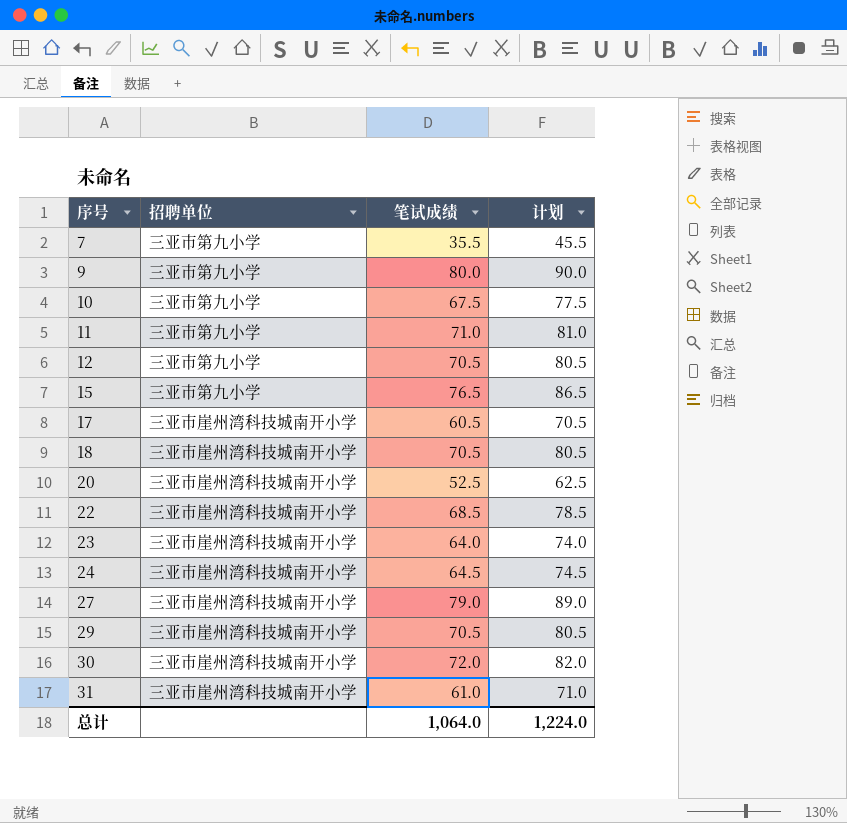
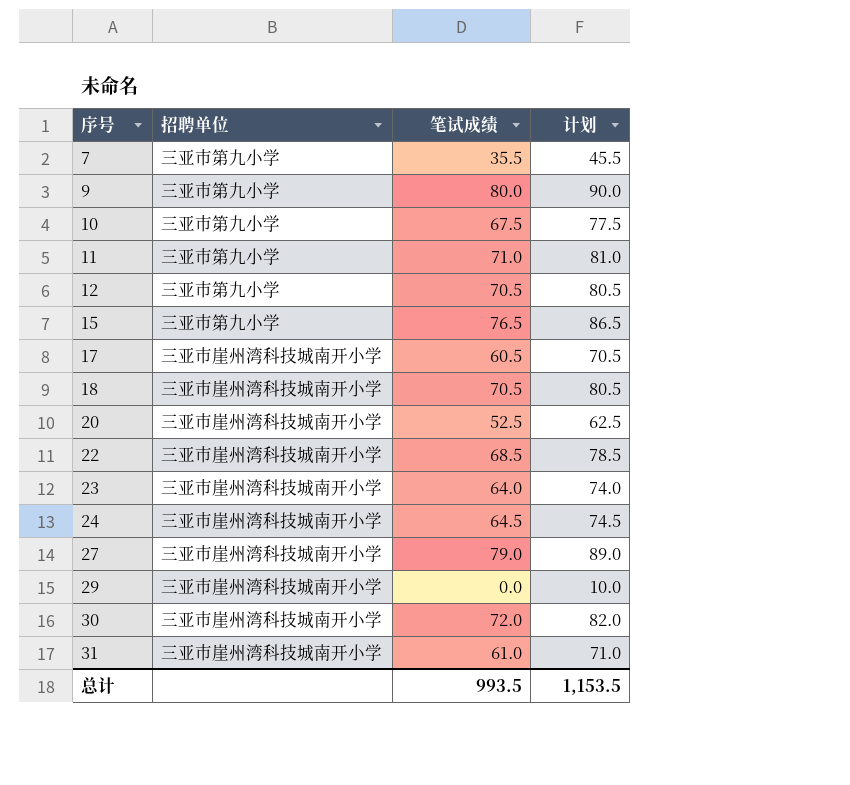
29 | 笔试成绩: 70.5 -> 0.0
29 | 计划: 80.5 -> 10.0
总计 | 笔试成绩: 1,064.0 -> 993.5
总计 | 计划: 1,224.0 -> 1,153.5

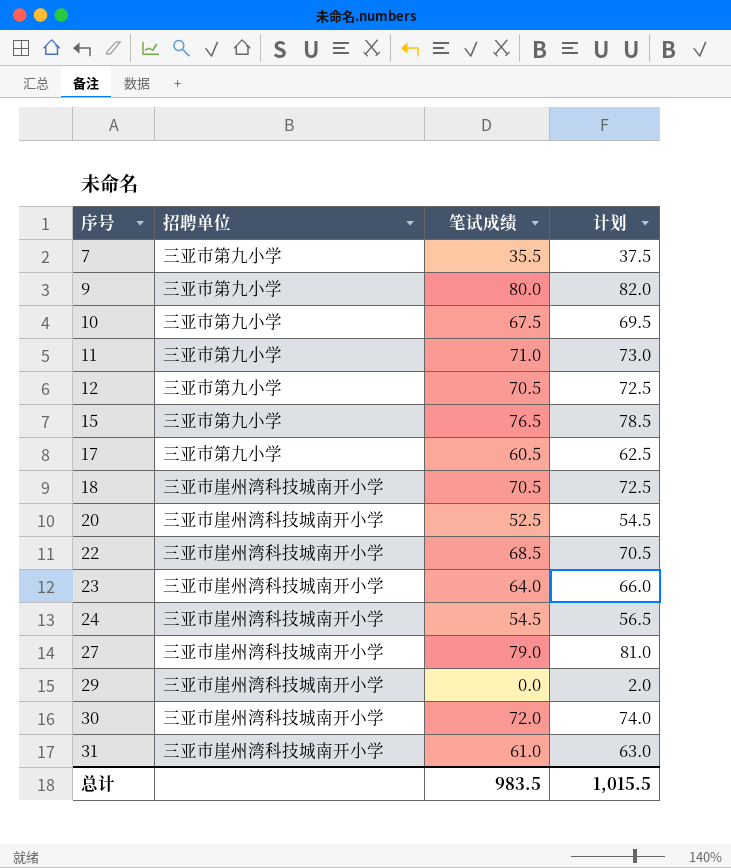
column 计划 | formula: [笔试成绩] + 10 -> [笔试成绩] + 2
17 | 招聘单位: 三亚市崖州湾科技城南开小学 -> 三亚市第九小学
24 | 笔试成绩: 64.5 -> 54.5
总计 | 笔试成绩: 993.5 -> 983.5
总计 | 计划: 1,153.5 -> 1,015.5

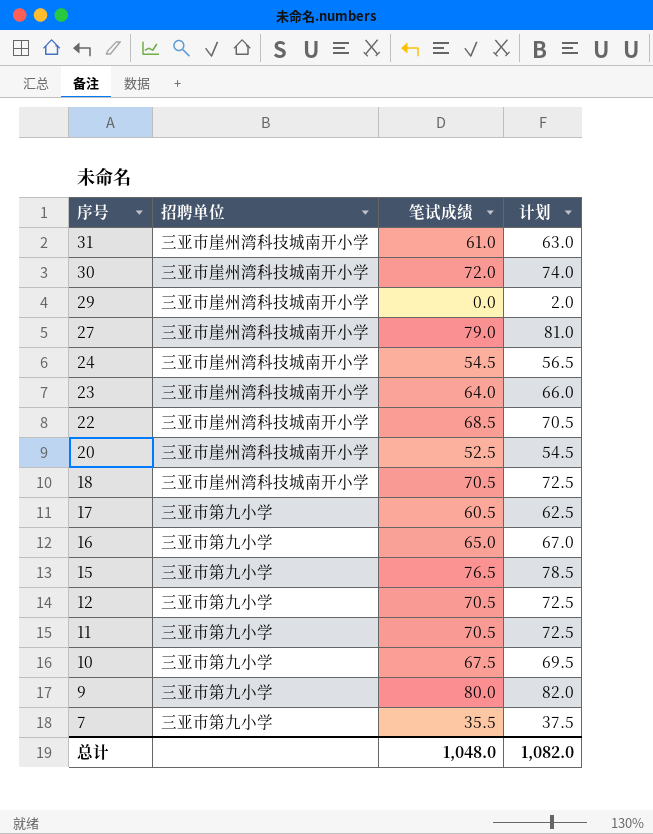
row order: 序号 ascending -> 序号 descending
row 16: none -> 三亚市第九小学 | 65.0 | 67.0
11 | 笔试成绩: 71.0 -> 70.5
11 | 计划: 73.0 -> 72.5
总计 | 笔试成绩: 983.5 -> 1,048.0
总计 | 计划: 1,015.5 -> 1,082.0

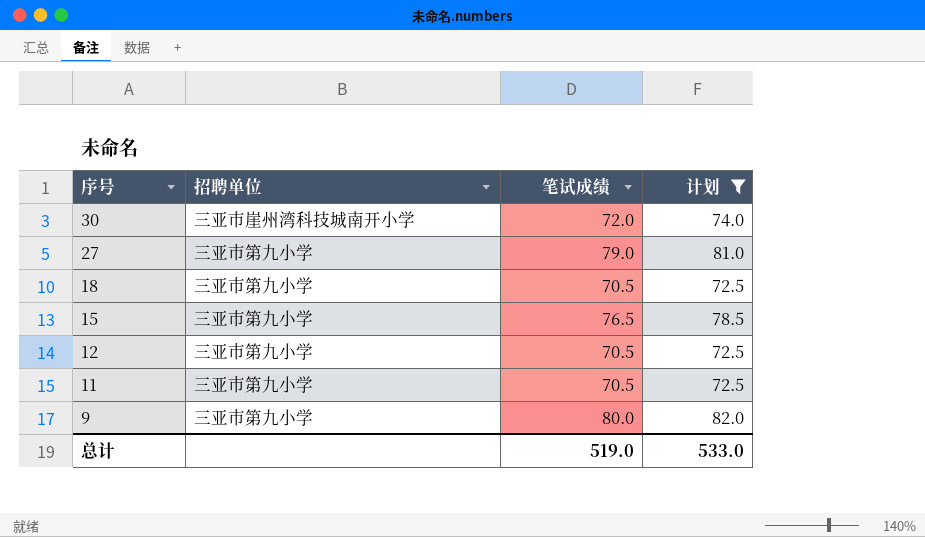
filter: none -> 计划 >= 72.5
27 | 招聘单位: 三亚市崖州湾科技城南开小学 -> 三亚市第九小学
18 | 招聘单位: 三亚市崖州湾科技城南开小学 -> 三亚市第九小学
总计 | 笔试成绩: 1,048.0 -> 519.0
总计 | 计划: 1,082.0 -> 533.0

